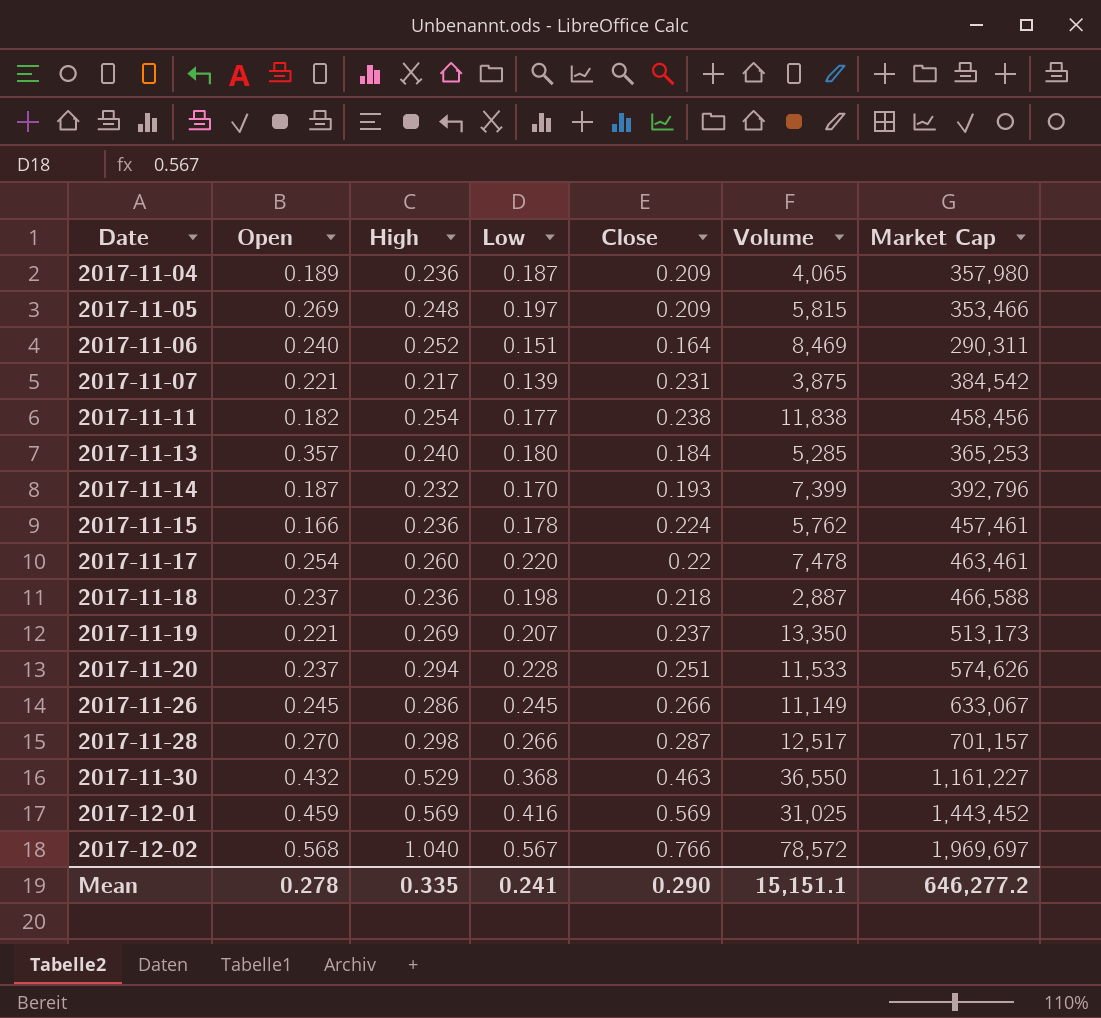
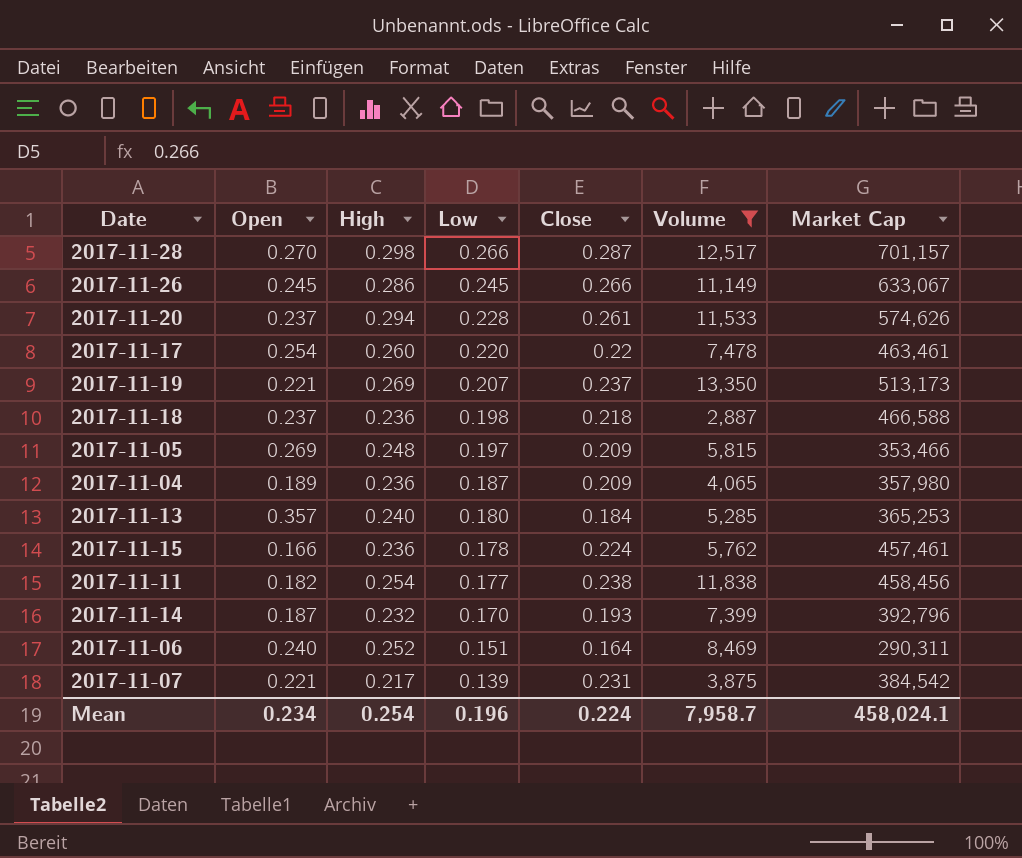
filter: none -> Volume <= 13,350
row order: Date ascending -> Low descending
2017-11-20 | Close: 0.251 -> 0.261
Mean | Open: 0.278 -> 0.234
Mean | High: 0.335 -> 0.254
Mean | Low: 0.241 -> 0.196
Mean | Close: 0.290 -> 0.224
Mean | Volume: 15,151.1 -> 7,958.7
Mean | Market Cap: 646,277.2 -> 458,024.1

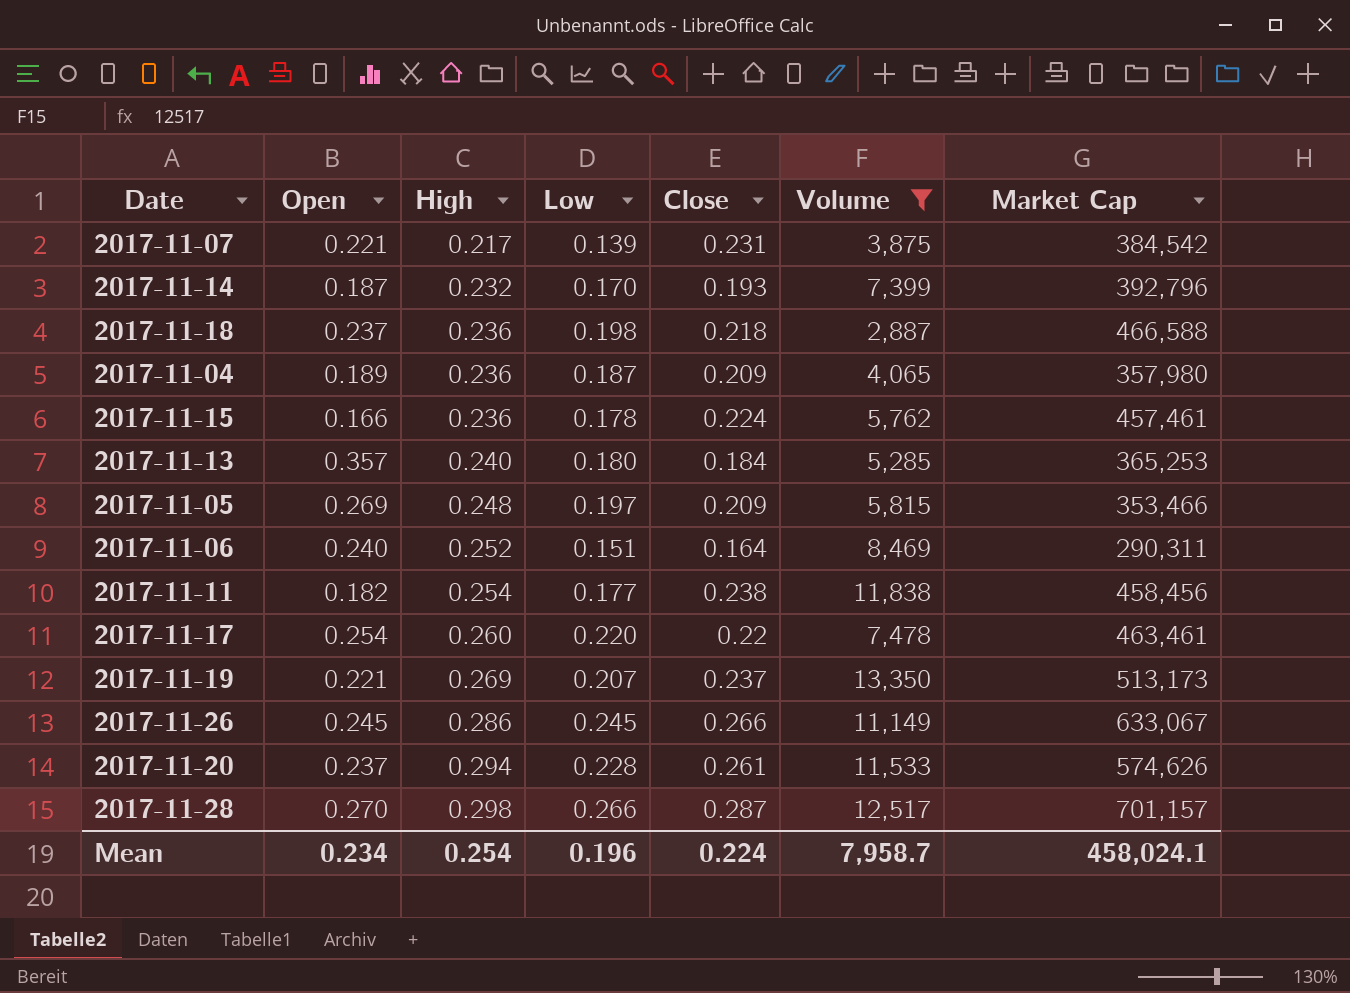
row order: Low descending -> High ascending

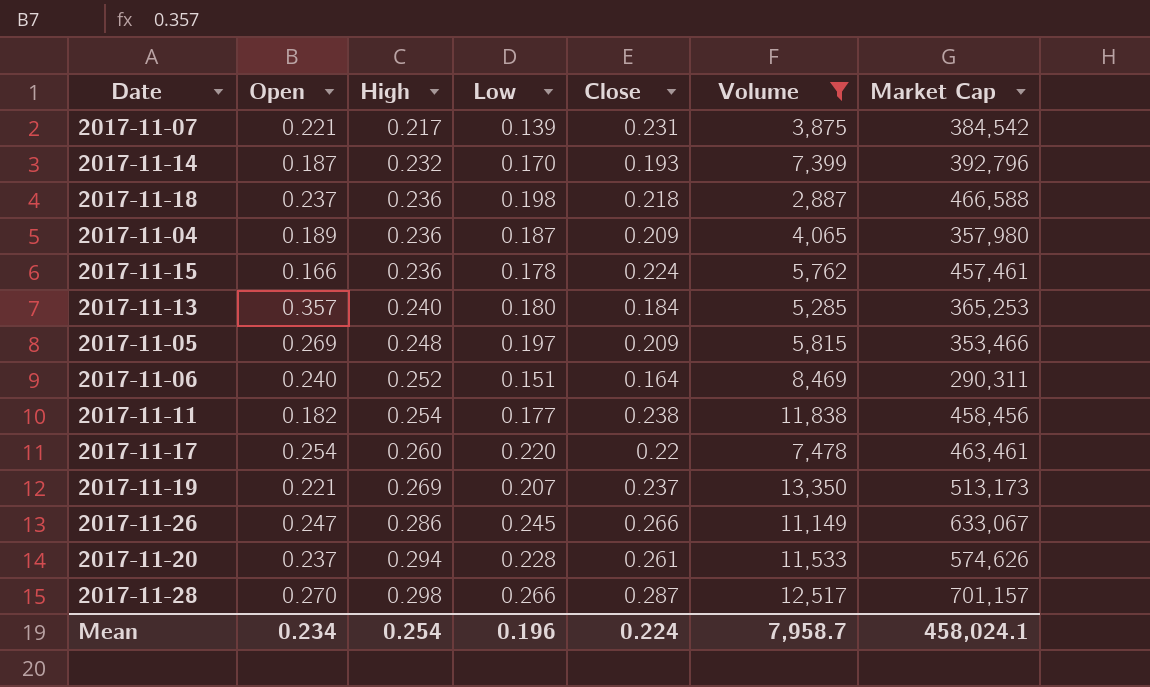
2017-11-26 | Open: 0.245 -> 0.247

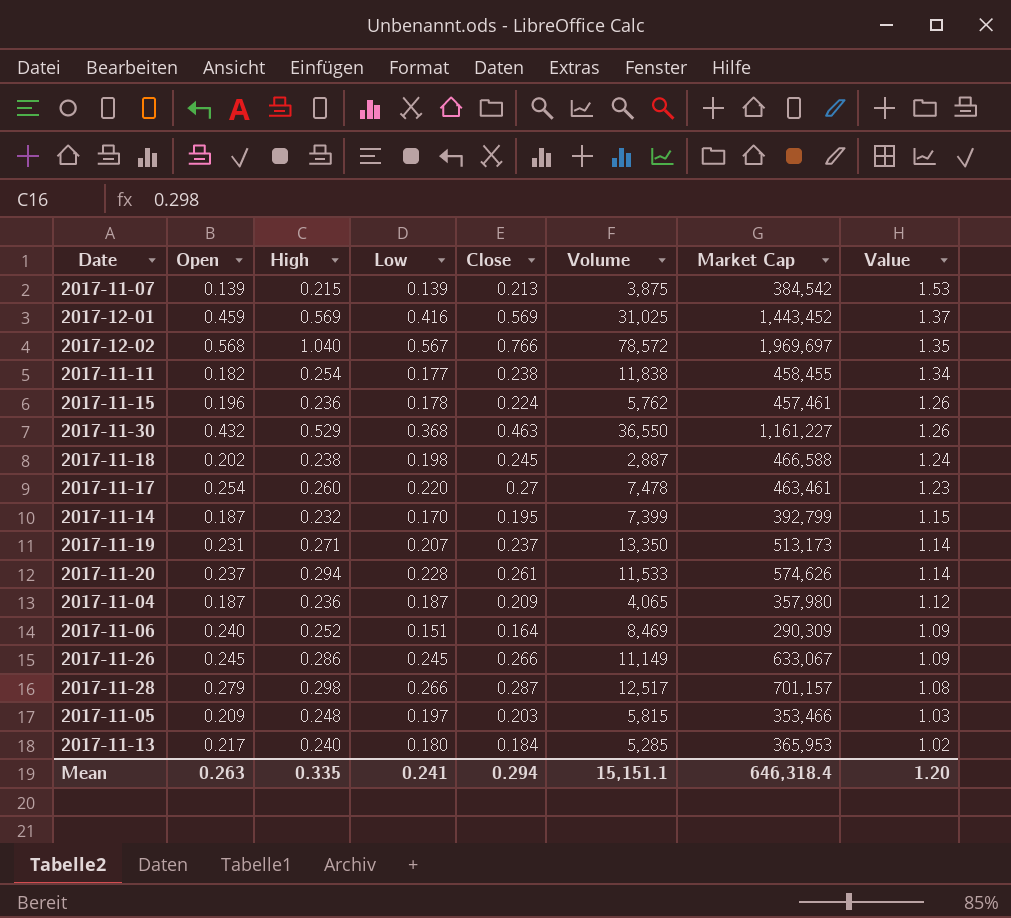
filter: Volume <= 13,350 -> none
row order: High ascending -> Value descending
column Value | formula: none -> [Close] / [Low]
2017-11-07 | Open: 0.221 -> 0.139
2017-11-07 | High: 0.217 -> 0.215
2017-11-07 | Close: 0.231 -> 0.213
2017-11-11 | Market Cap: 458,456 -> 458,455
2017-11-15 | Open: 0.166 -> 0.196
2017-11-18 | Open: 0.237 -> 0.202
2017-11-18 | High: 0.236 -> 0.238
2017-11-18 | Close: 0.218 -> 0.245
2017-11-17 | Close: 0.22 -> 0.27
2017-11-14 | Close: 0.193 -> 0.195
2017-11-14 | Market Cap: 392,796 -> 392,799
2017-11-19 | Open: 0.221 -> 0.231
2017-11-19 | High: 0.269 -> 0.271
2017-11-04 | Open: 0.189 -> 0.187
2017-11-06 | Market Cap: 290,311 -> 290,309
2017-11-26 | Open: 0.247 -> 0.245
2017-11-28 | Open: 0.270 -> 0.279
2017-11-05 | Open: 0.269 -> 0.209
2017-11-05 | Close: 0.209 -> 0.203
2017-11-13 | Open: 0.357 -> 0.217
2017-11-13 | Market Cap: 365,253 -> 365,953
Mean | Open: 0.234 -> 0.263
Mean | High: 0.254 -> 0.335
Mean | Low: 0.196 -> 0.241
Mean | Close: 0.224 -> 0.294
Mean | Volume: 7,958.7 -> 15,151.1
Mean | Market Cap: 458,024.1 -> 646,318.4

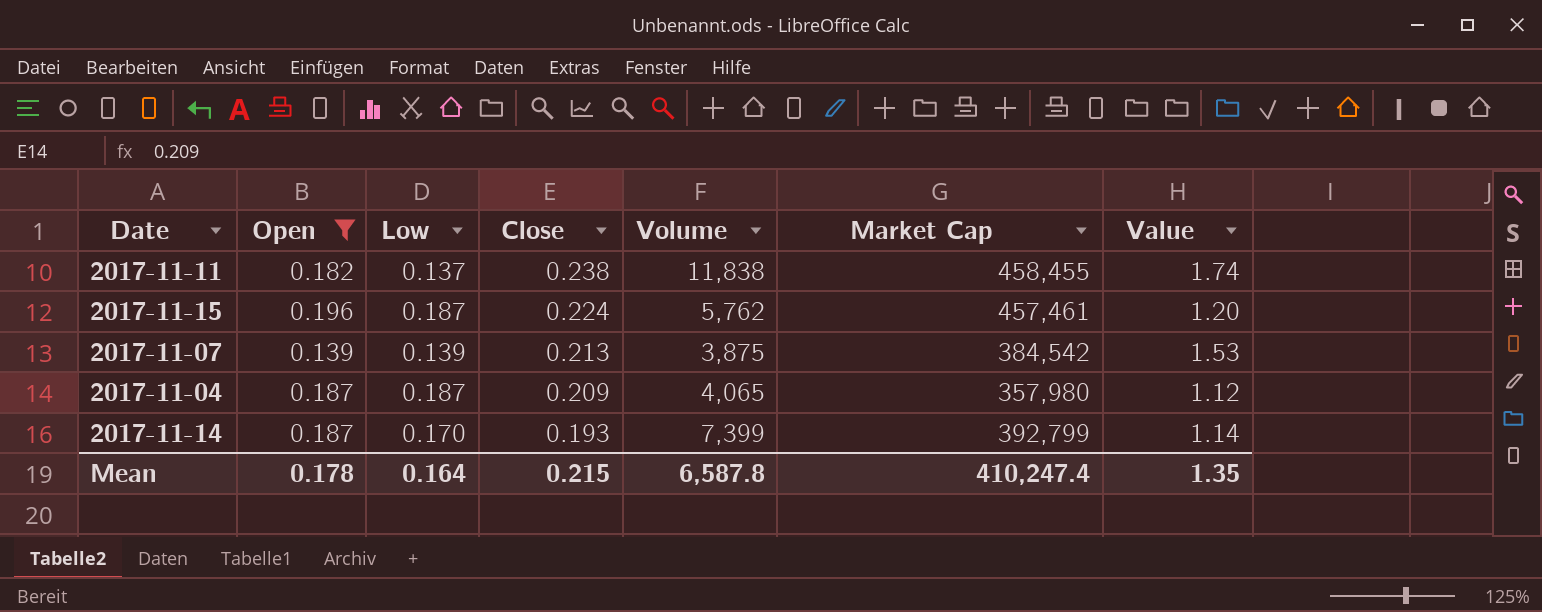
filter: none -> Open <= 0.196
row order: Value descending -> Close descending
column High | position: 3 -> none
2017-11-11 | Low: 0.177 -> 0.137
2017-11-11 | Value: 1.34 -> 1.74
2017-11-15 | Low: 0.178 -> 0.187
2017-11-15 | Value: 1.26 -> 1.20
2017-11-14 | Close: 0.195 -> 0.193
2017-11-14 | Value: 1.15 -> 1.14
Mean | Open: 0.263 -> 0.178
Mean | Low: 0.241 -> 0.164
Mean | Close: 0.294 -> 0.215
Mean | Volume: 15,151.1 -> 6,587.8
Mean | Market Cap: 646,318.4 -> 410,247.4
Mean | Value: 1.20 -> 1.35

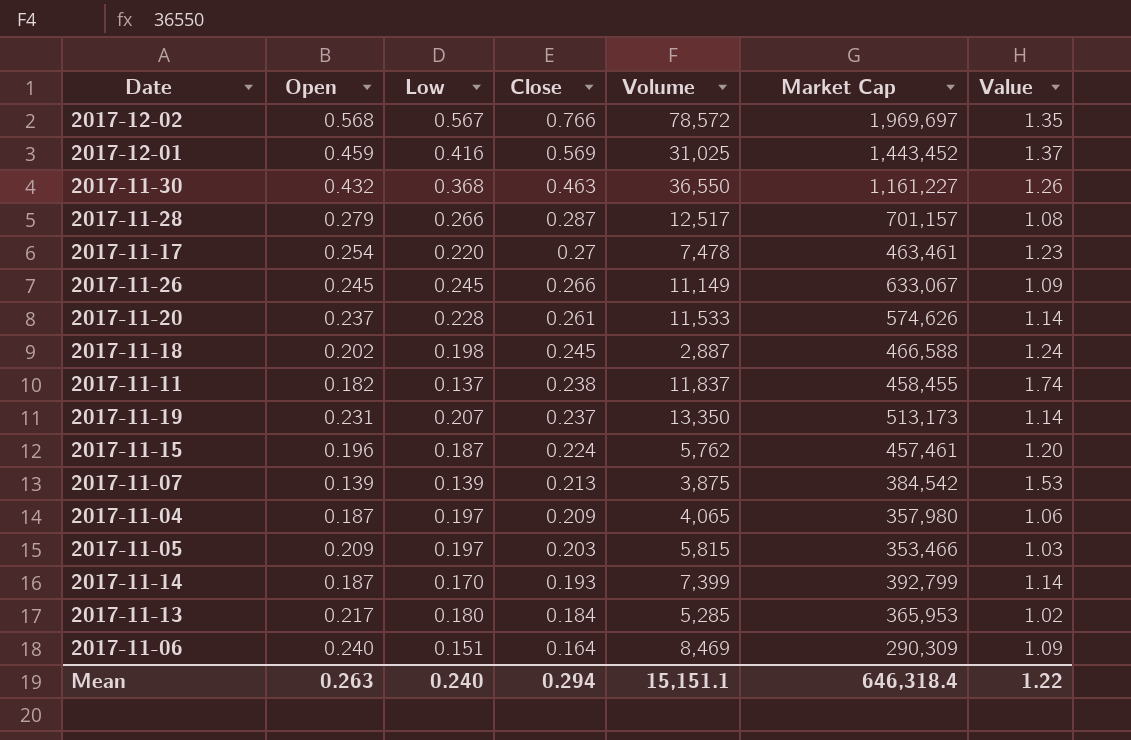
filter: Open <= 0.196 -> none
2017-11-11 | Volume: 11,838 -> 11,837
2017-11-04 | Low: 0.187 -> 0.197
2017-11-04 | Value: 1.12 -> 1.06
Mean | Open: 0.178 -> 0.263
Mean | Low: 0.164 -> 0.240
Mean | Close: 0.215 -> 0.294
Mean | Volume: 6,587.8 -> 15,151.1
Mean | Market Cap: 410,247.4 -> 646,318.4
Mean | Value: 1.35 -> 1.22

